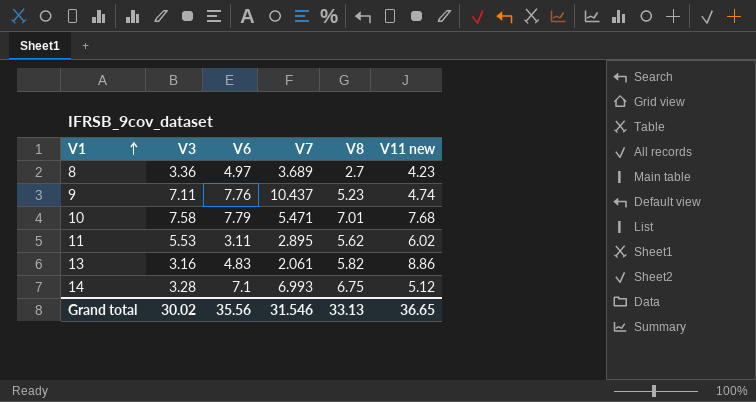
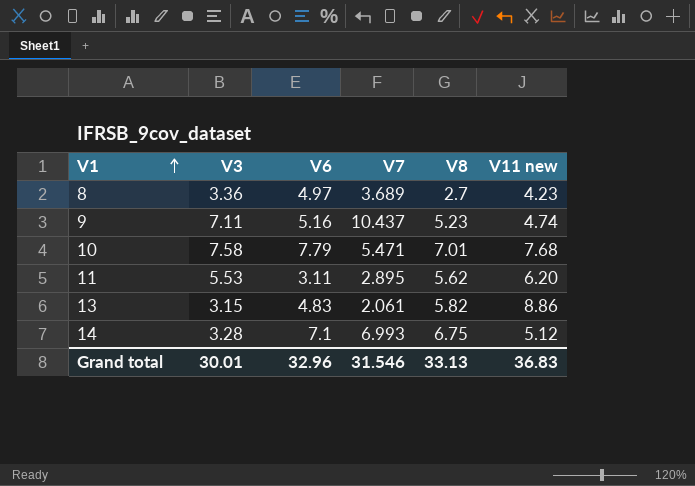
9 | V6: 7.76 -> 5.16
11 | V11 new: 6.02 -> 6.20
13 | V3: 3.16 -> 3.15
Grand total | V3: 30.02 -> 30.01
Grand total | V6: 35.56 -> 32.96
Grand total | V11 new: 36.65 -> 36.83

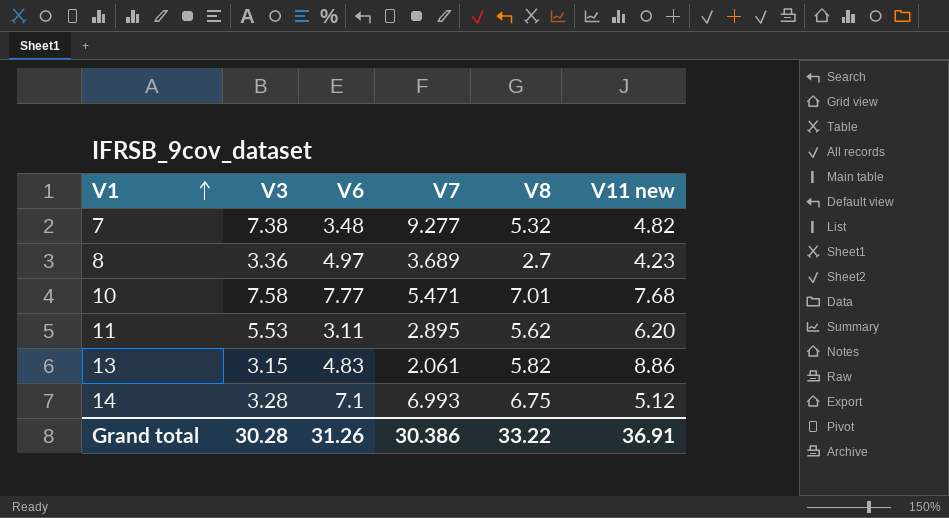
row 9: 7.11 | 5.16 | 10.437 | 5.23 | 4.74 -> none
row 7: none -> 7.38 | 3.48 | 9.277 | 5.32 | 4.82
10 | V6: 7.79 -> 7.77
Grand total | V3: 30.01 -> 30.28
Grand total | V6: 32.96 -> 31.26
Grand total | V7: 31.546 -> 30.386
Grand total | V8: 33.13 -> 33.22
Grand total | V11 new: 36.83 -> 36.91

